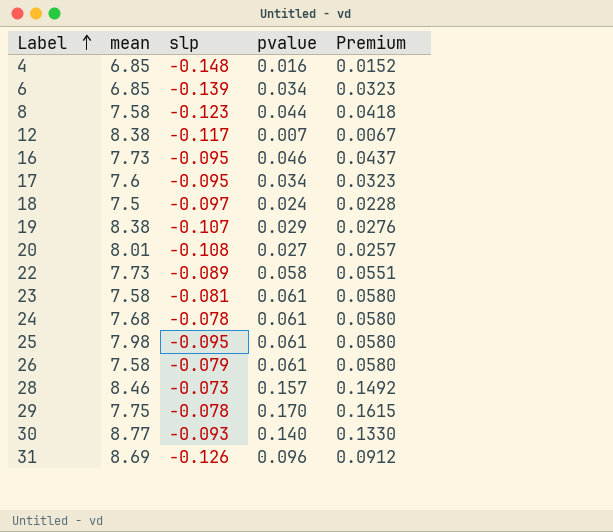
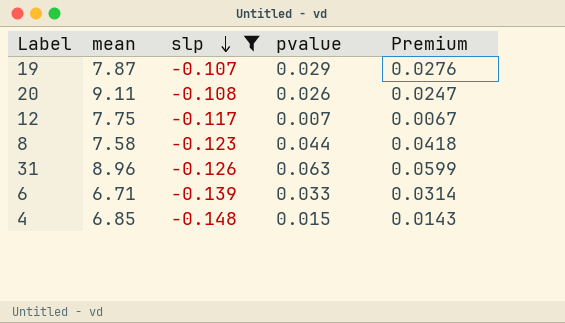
filter: none -> slp <= -0.107
row order: Label ascending -> slp descending
19 | mean: 8.38 -> 7.87
20 | mean: 8.01 -> 9.11
20 | pvalue: 0.027 -> 0.026
20 | Premium: 0.0257 -> 0.0247
12 | mean: 8.38 -> 7.75
31 | mean: 8.69 -> 8.96
31 | pvalue: 0.096 -> 0.063
31 | Premium: 0.0912 -> 0.0599
6 | mean: 6.85 -> 6.71
6 | pvalue: 0.034 -> 0.033
6 | Premium: 0.0323 -> 0.0314
4 | pvalue: 0.016 -> 0.015
4 | Premium: 0.0152 -> 0.0143

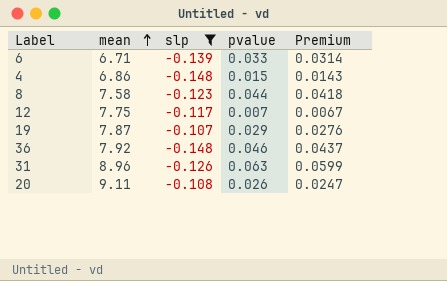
row order: slp descending -> mean ascending
4 | mean: 6.85 -> 6.86
row 36: none -> 7.92 | -0.148 | 0.046 | 0.0437

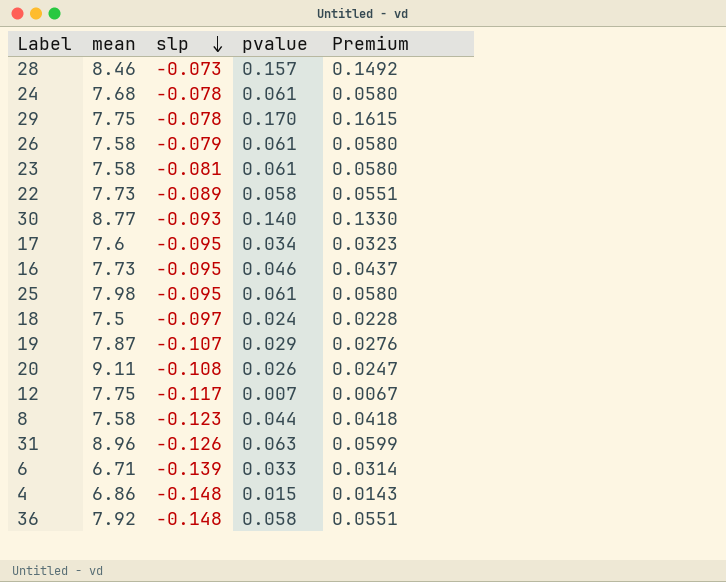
filter: slp <= -0.107 -> none
row order: mean ascending -> slp descending
36 | pvalue: 0.046 -> 0.058
36 | Premium: 0.0437 -> 0.0551

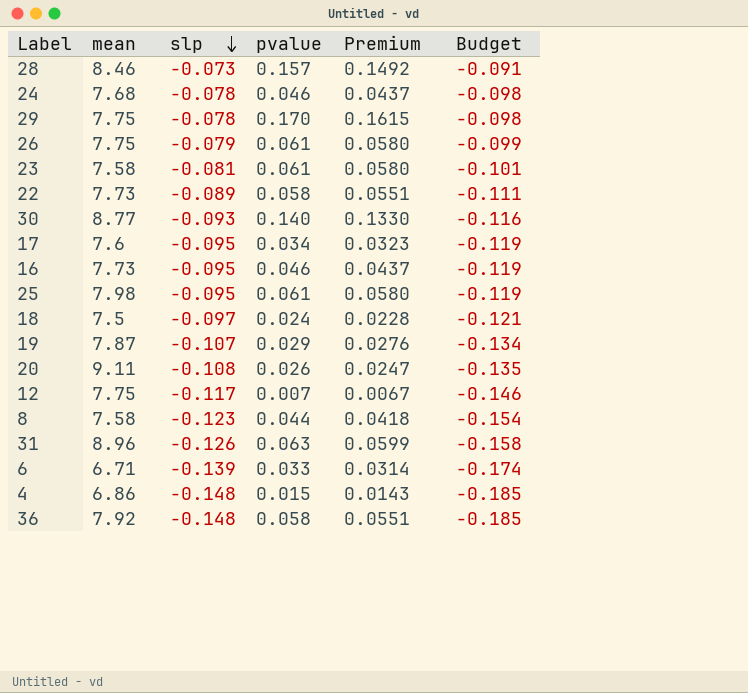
column Budget | formula: none -> [slp] * 1.25
24 | pvalue: 0.061 -> 0.046
24 | Premium: 0.0580 -> 0.0437
26 | mean: 7.58 -> 7.75

